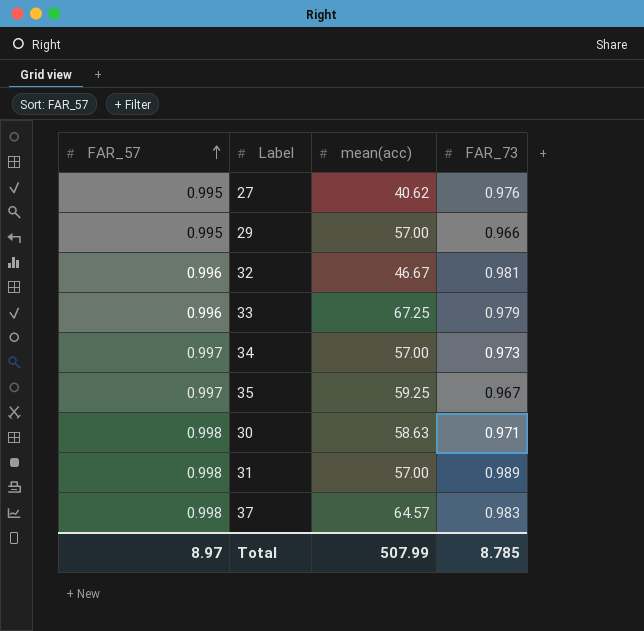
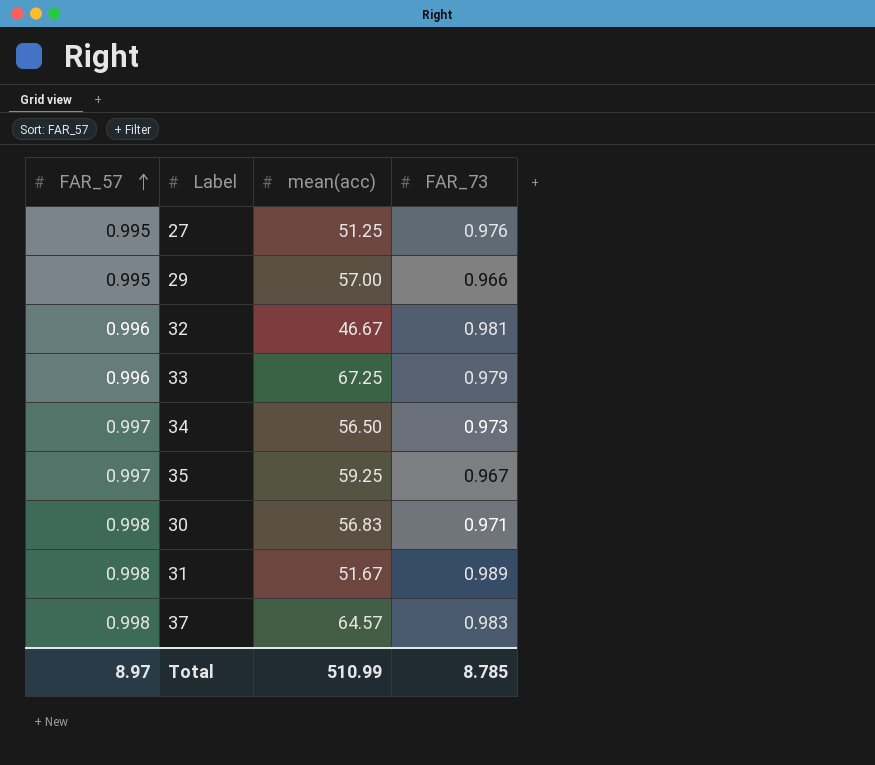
27 | mean(acc): 40.62 -> 51.25
34 | mean(acc): 57.00 -> 56.50
30 | mean(acc): 58.63 -> 56.83
31 | mean(acc): 57.00 -> 51.67
Total | mean(acc): 507.99 -> 510.99

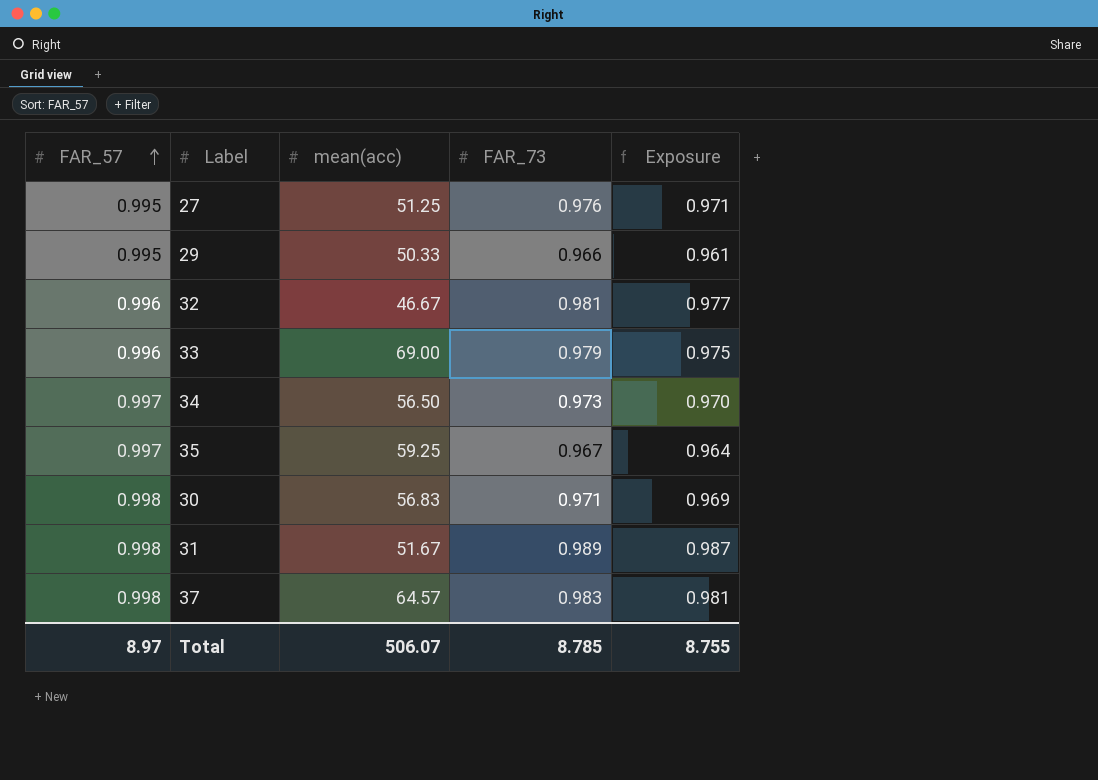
column Exposure | formula: none -> [FAR_57] * [FAR_73]
29 | mean(acc): 57.00 -> 50.33
33 | mean(acc): 67.25 -> 69.00
Total | mean(acc): 510.99 -> 506.07

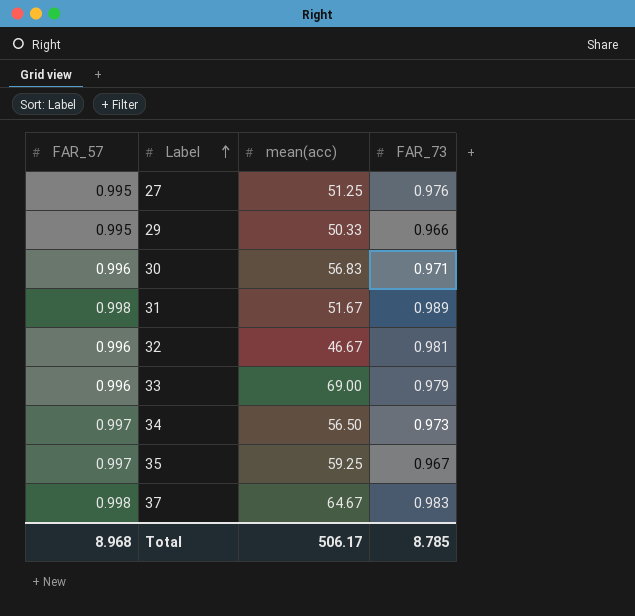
row order: FAR_57 ascending -> Label ascending
column Exposure | formula: [FAR_57] * [FAR_73] -> none
30 | FAR_57: 0.998 -> 0.996
37 | mean(acc): 64.57 -> 64.67
Total | FAR_57: 8.97 -> 8.968
Total | mean(acc): 506.07 -> 506.17

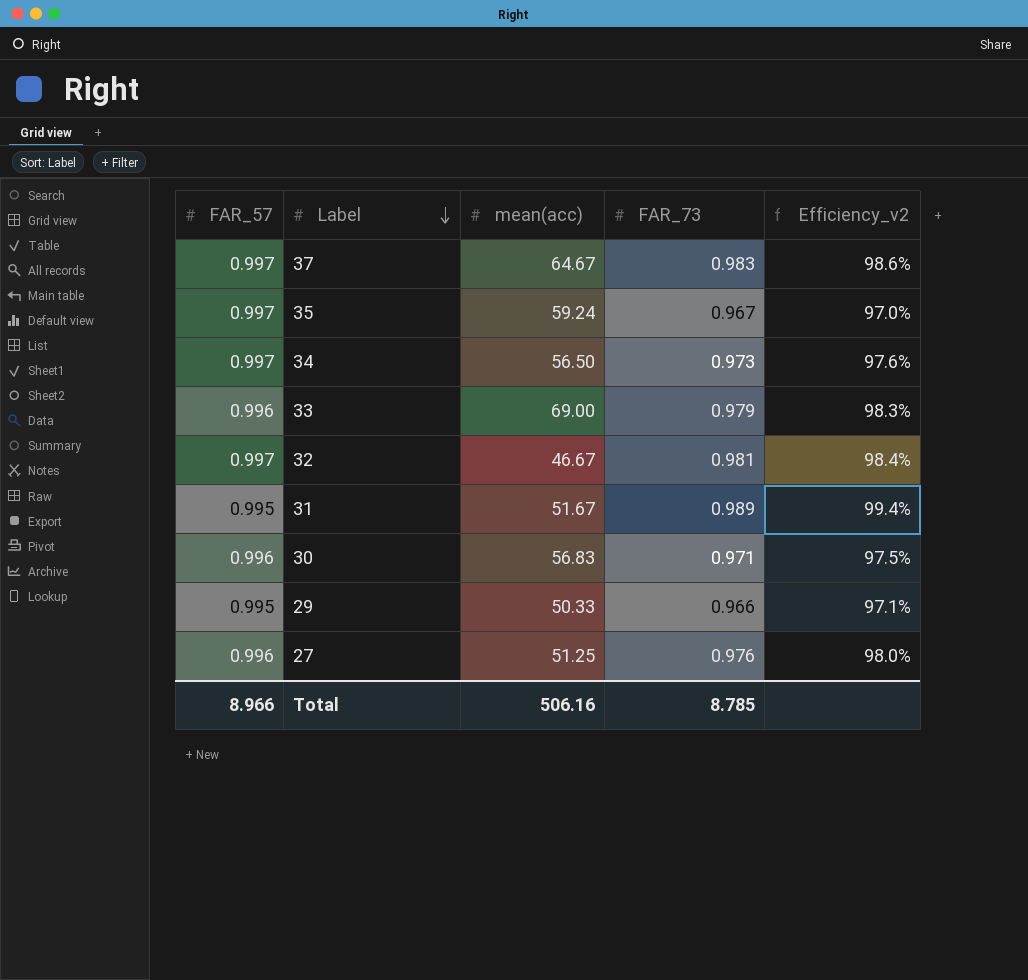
row order: Label ascending -> Label descending
column Efficiency_v2 | formula: none -> [FAR_73] / [FAR_57]
37 | FAR_57: 0.998 -> 0.997
35 | mean(acc): 59.25 -> 59.24
32 | FAR_57: 0.996 -> 0.997
31 | FAR_57: 0.998 -> 0.995
27 | FAR_57: 0.995 -> 0.996
Total | FAR_57: 8.968 -> 8.966
Total | mean(acc): 506.17 -> 506.16

